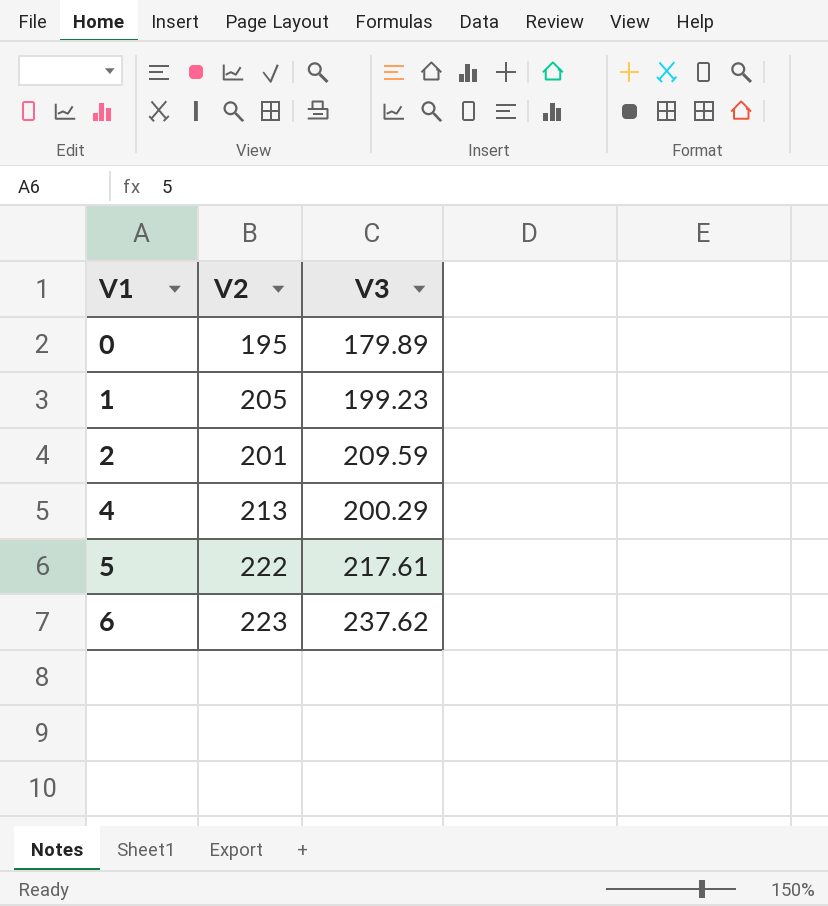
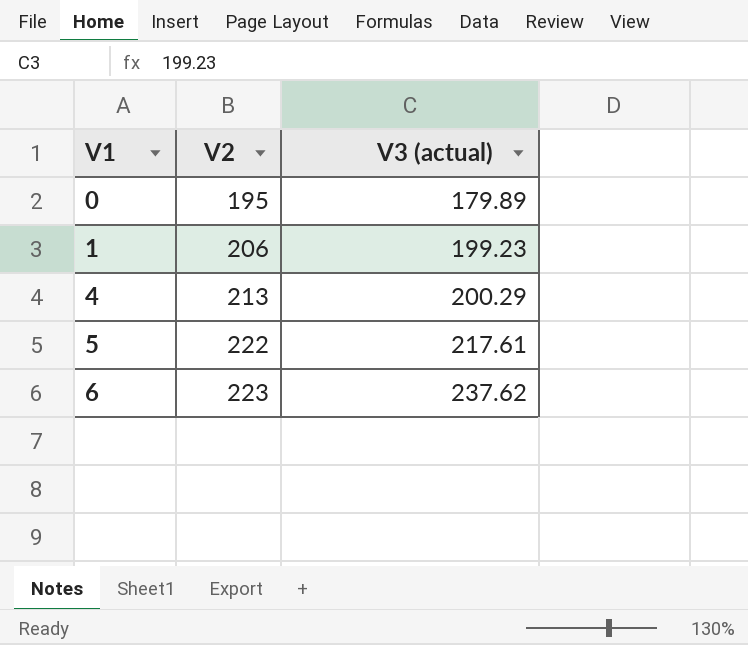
column name: V3 -> V3 (actual)
row 2: 201 | 209.59 -> none
1 | V2: 205 -> 206

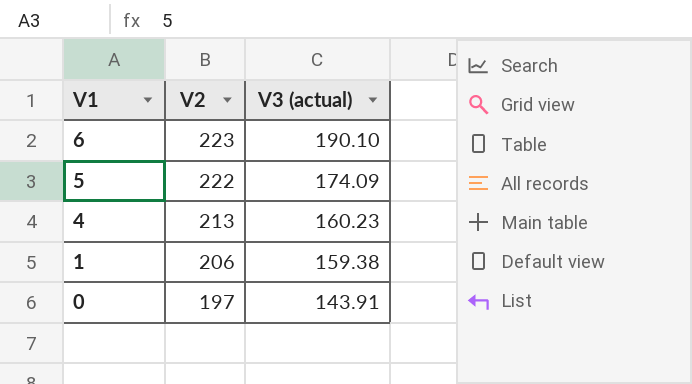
row order: V1 ascending -> V1 descending
6 | V3 (actual): 237.62 -> 190.10
5 | V3 (actual): 217.61 -> 174.09
4 | V3 (actual): 200.29 -> 160.23
1 | V3 (actual): 199.23 -> 159.38
0 | V2: 195 -> 197
0 | V3 (actual): 179.89 -> 143.91

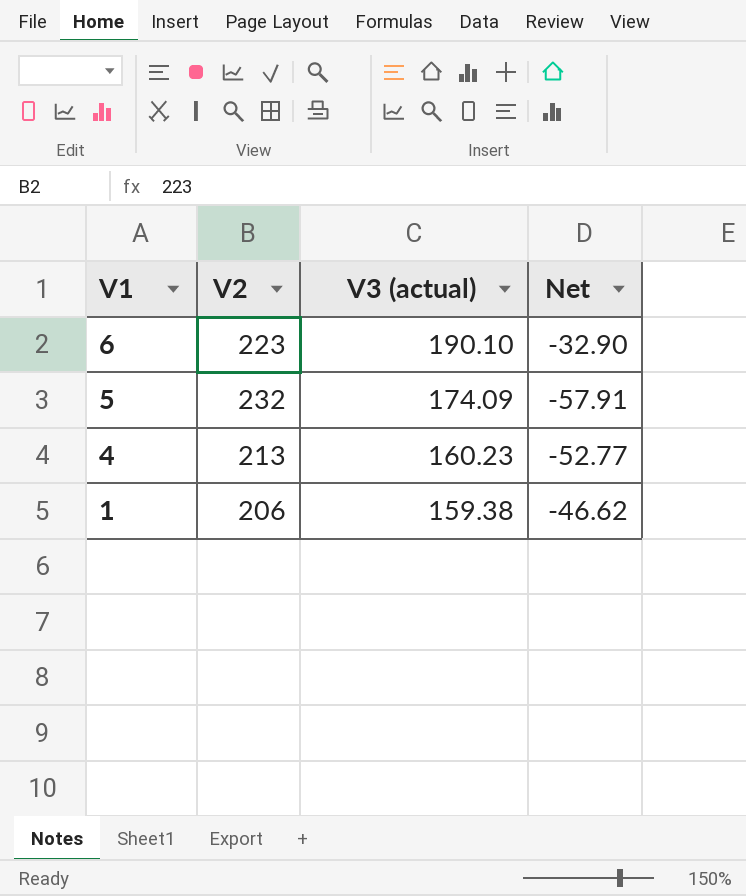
column Net | formula: none -> [V3 (actual)] - [V2]
row 0: 197 | 143.91 -> none
5 | V2: 222 -> 232

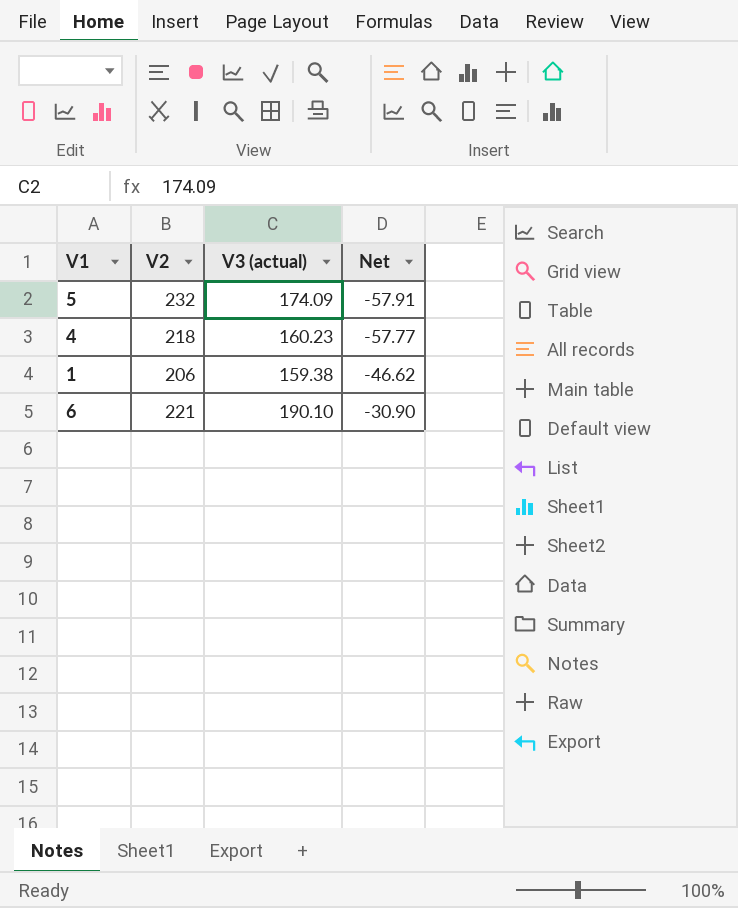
row order: V1 descending -> Net ascending
4 | V2: 213 -> 218
4 | Net: -52.77 -> -57.77
6 | V2: 223 -> 221
6 | Net: -32.90 -> -30.90

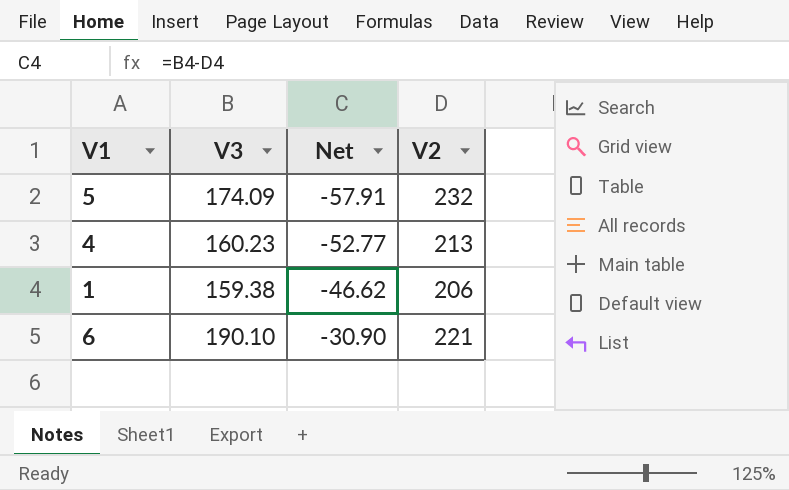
column name: V3 (actual) -> V3
column V2 | position: 2 -> 4
4 | Net: -57.77 -> -52.77
4 | V2: 218 -> 213

